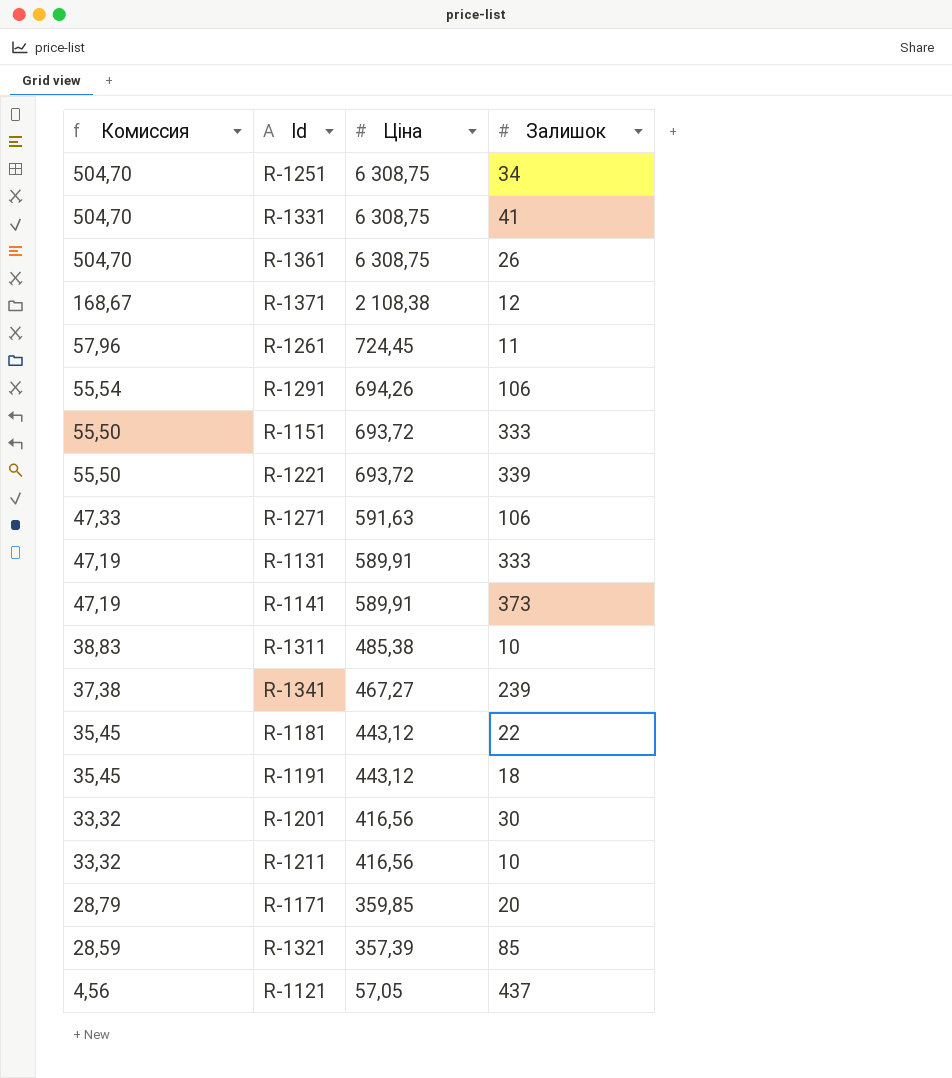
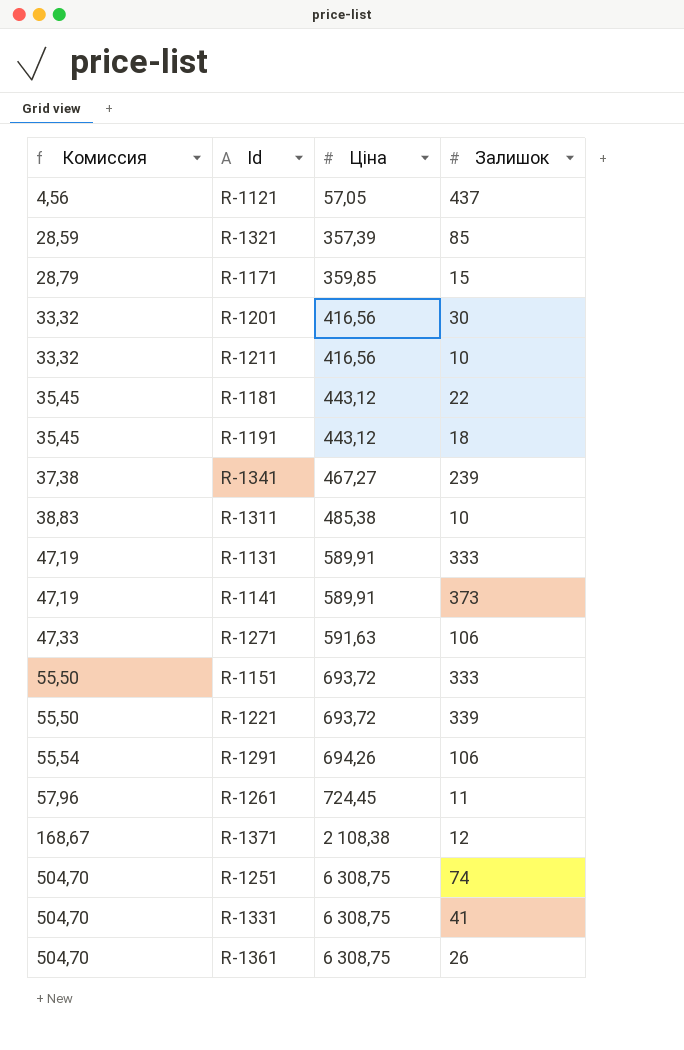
row order: Комиссия descending -> Комиссия ascending
R-1171 | Залишок: 20 -> 15
R-1251 | Залишок: 34 -> 74

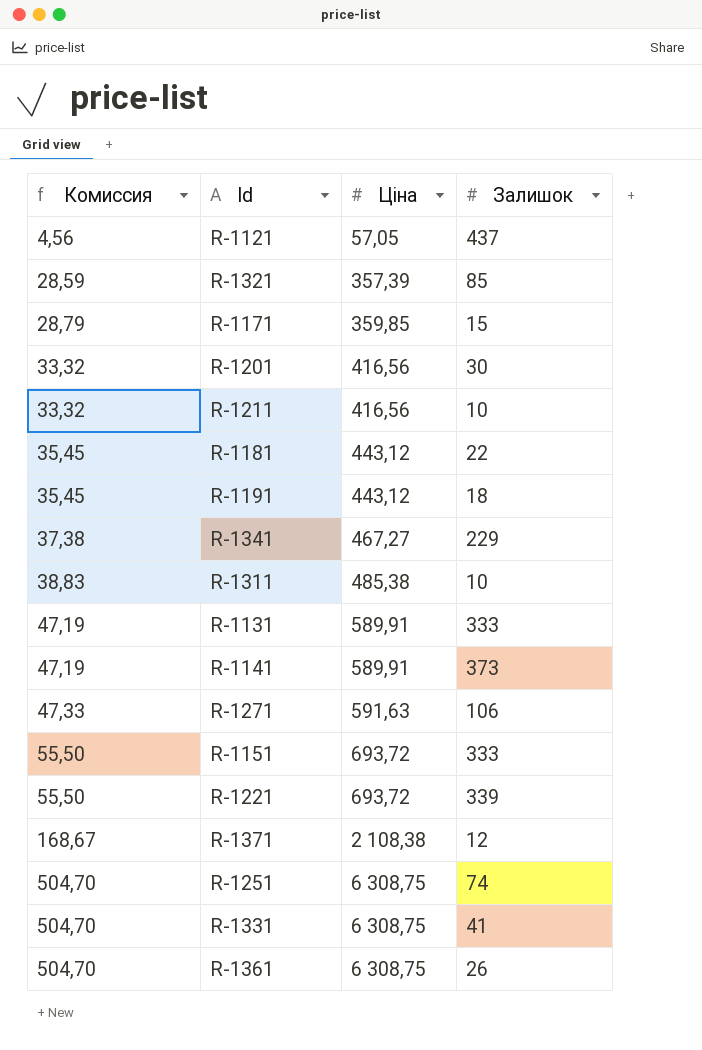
row R-1291: 55,54 | 694,26 | 106 -> none
row R-1261: 57,96 | 724,45 | 11 -> none
R-1341 | Залишок: 239 -> 229

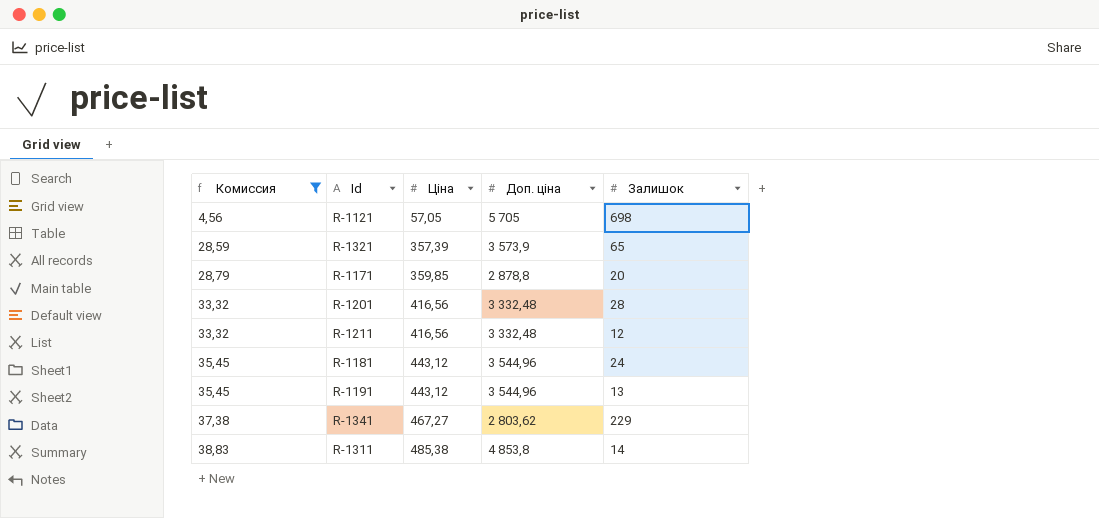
filter: none -> Комиссия <= 38,83
column Доп. ціна | position: none -> 4
R-1121 | Залишок: 437 -> 698
R-1321 | Залишок: 85 -> 65
R-1171 | Залишок: 15 -> 20
R-1201 | Залишок: 30 -> 28
R-1211 | Залишок: 10 -> 12
R-1181 | Залишок: 22 -> 24
R-1191 | Залишок: 18 -> 13
R-1311 | Залишок: 10 -> 14

